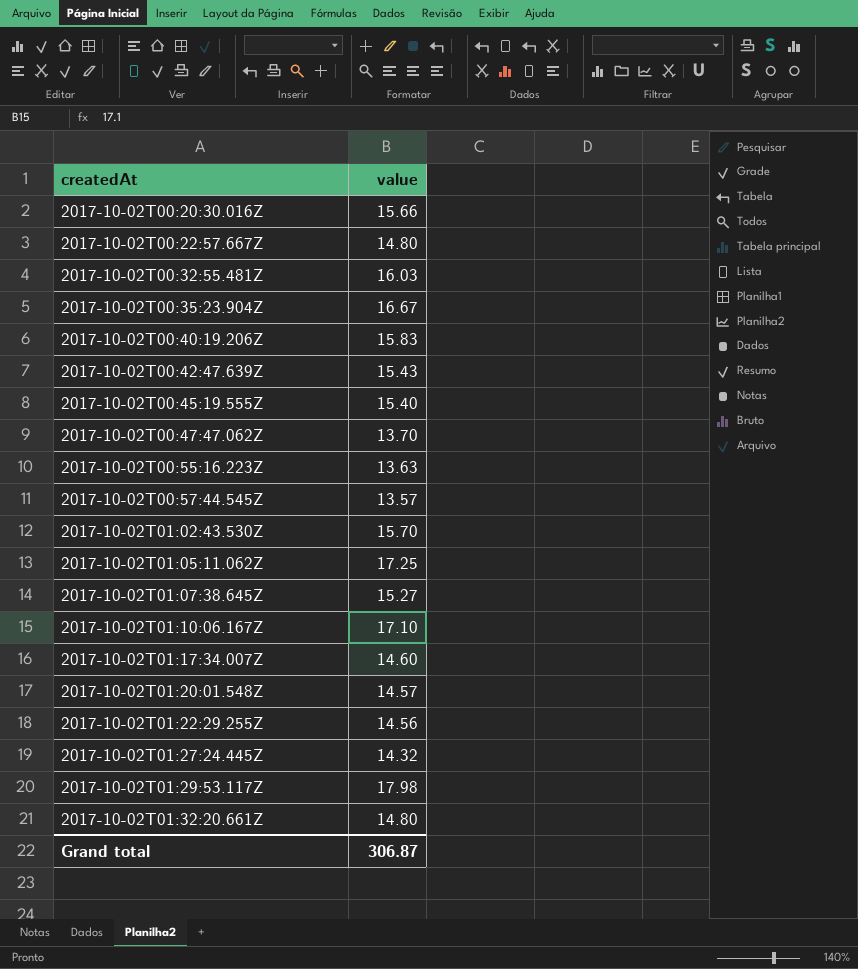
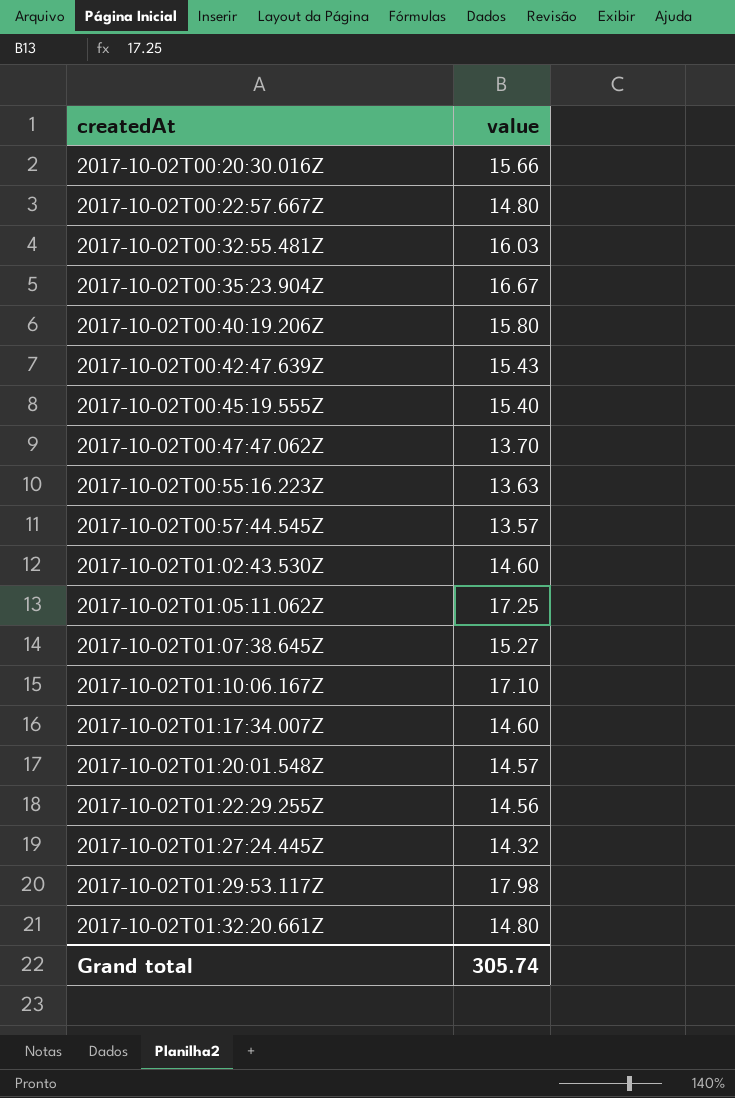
2017-10-02T00:40:19.206Z | value: 15.83 -> 15.80
2017-10-02T01:02:43.530Z | value: 15.70 -> 14.60
Grand total | value: 306.87 -> 305.74

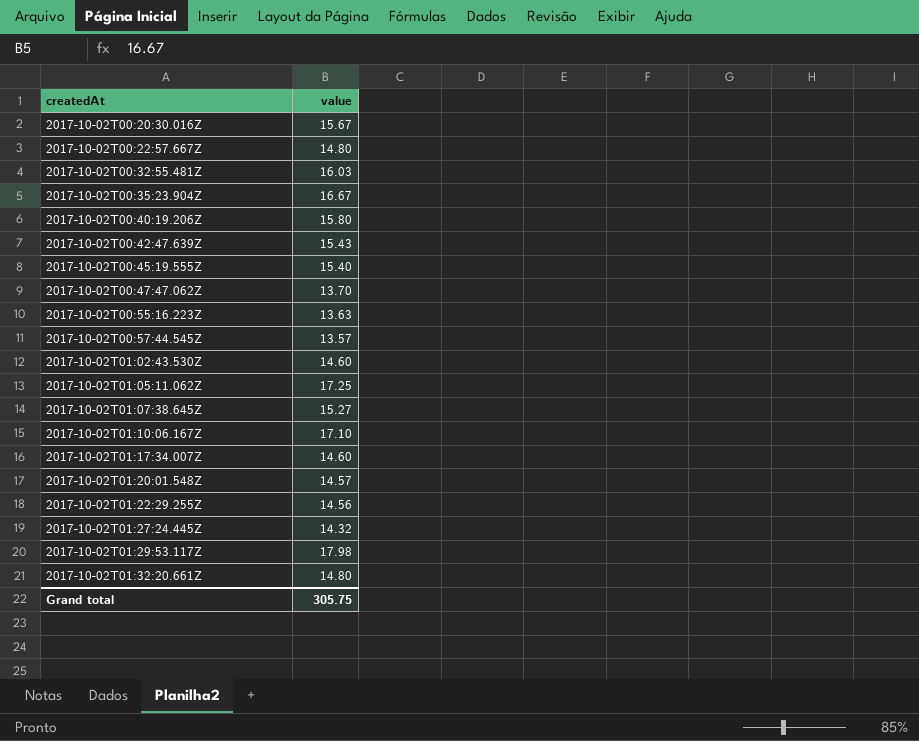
2017-10-02T00:20:30.016Z | value: 15.66 -> 15.67
Grand total | value: 305.74 -> 305.75

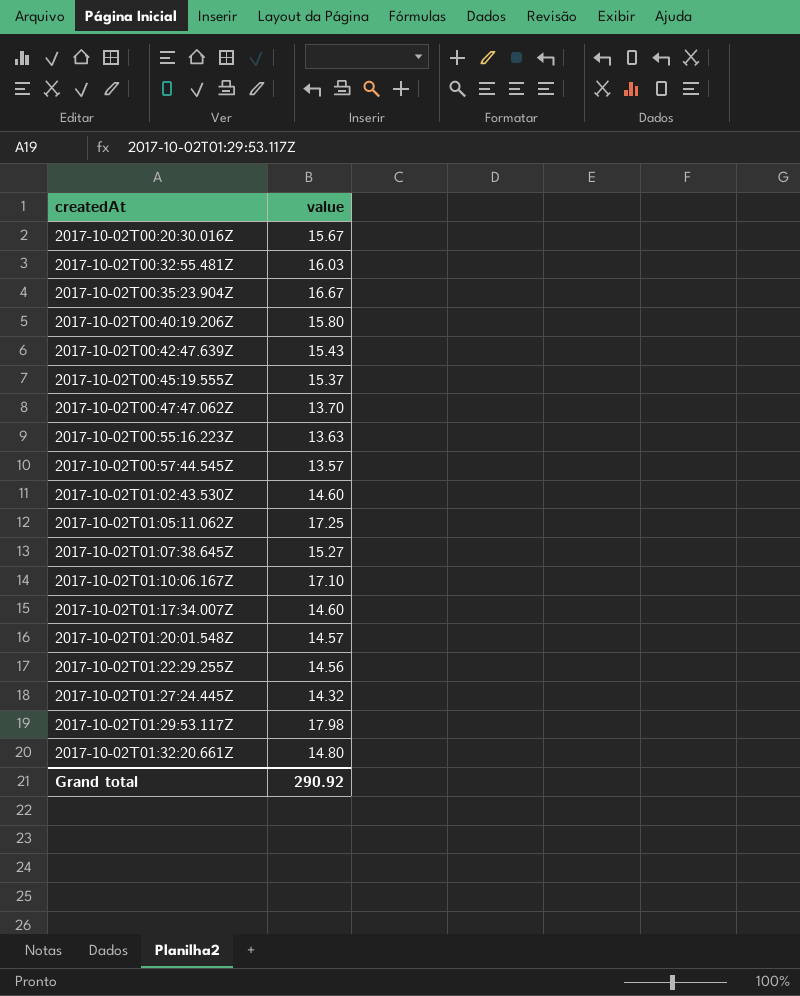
row 2017-10-02T00:22:57.667Z: 14.80 -> none
2017-10-02T00:45:19.555Z | value: 15.40 -> 15.37
Grand total | value: 305.75 -> 290.92

